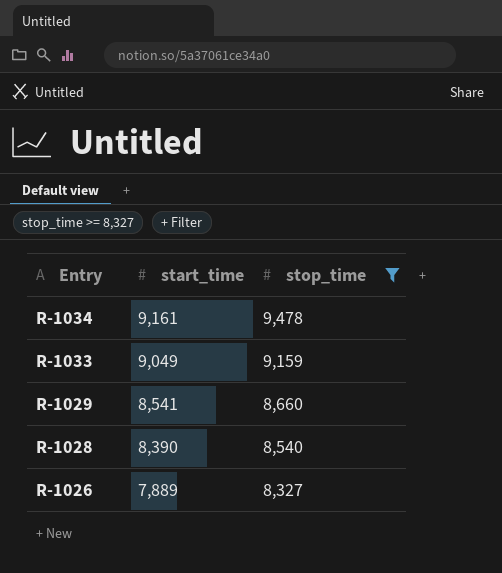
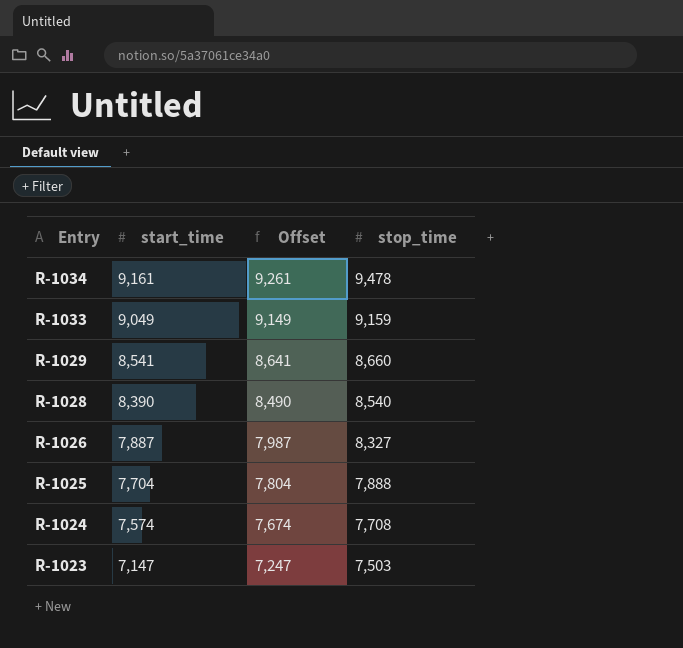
filter: stop_time >= 8,327 -> none
column Offset | formula: none -> [start_time] + 100
R-1026 | start_time: 7,889 -> 7,887

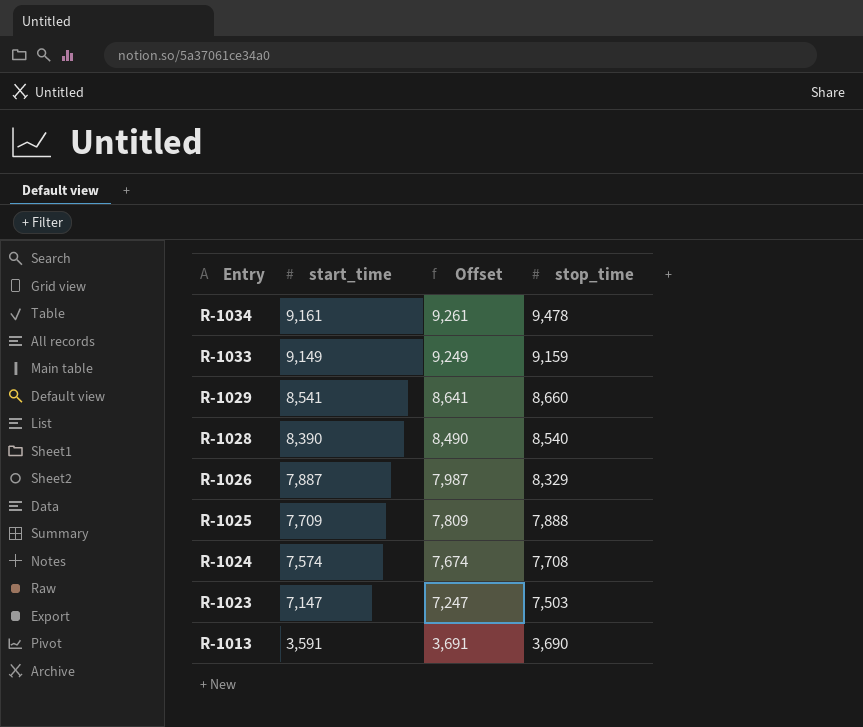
R-1033 | start_time: 9,049 -> 9,149
R-1033 | Offset: 9,149 -> 9,249
R-1026 | stop_time: 8,327 -> 8,329
R-1025 | start_time: 7,704 -> 7,709
R-1025 | Offset: 7,804 -> 7,809
row R-1013: none -> 3,591 | 3,691 | 3,690

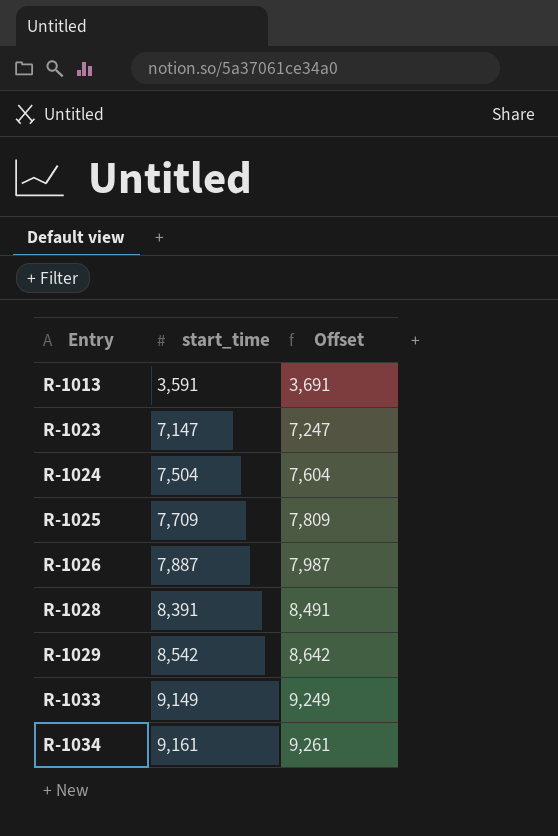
row order: Entry descending -> Entry ascending
column stop_time | position: 4 -> none
R-1024 | start_time: 7,574 -> 7,504
R-1024 | Offset: 7,674 -> 7,604
R-1028 | start_time: 8,390 -> 8,391
R-1028 | Offset: 8,490 -> 8,491
R-1029 | start_time: 8,541 -> 8,542
R-1029 | Offset: 8,641 -> 8,642

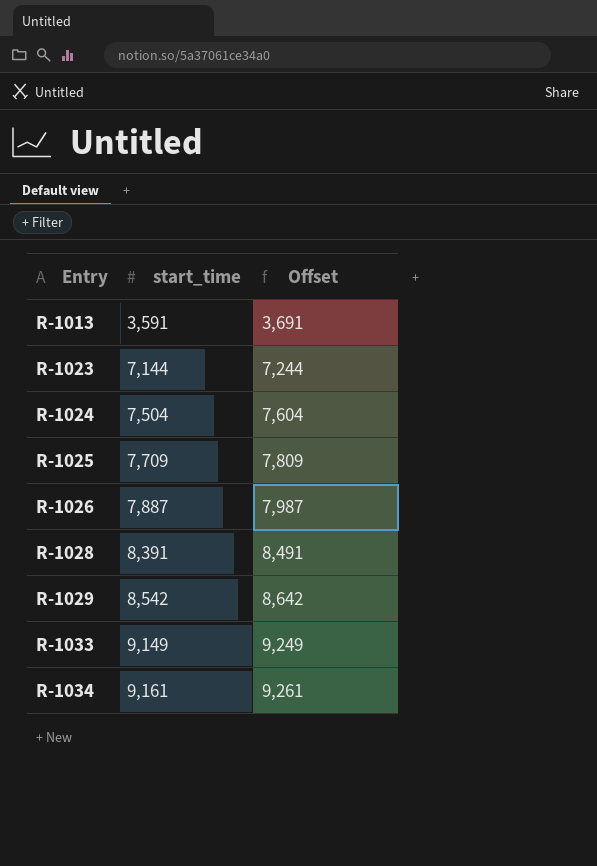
R-1023 | start_time: 7,147 -> 7,144
R-1023 | Offset: 7,247 -> 7,244

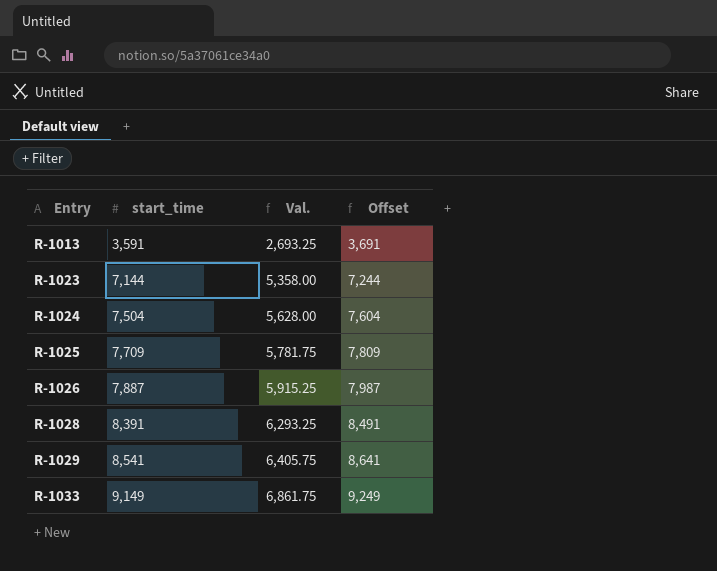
column Val. | formula: none -> [start_time] * 0.75
row R-1034: 9,161 | 9,261 -> none
R-1029 | start_time: 8,542 -> 8,541
R-1029 | Offset: 8,642 -> 8,641

